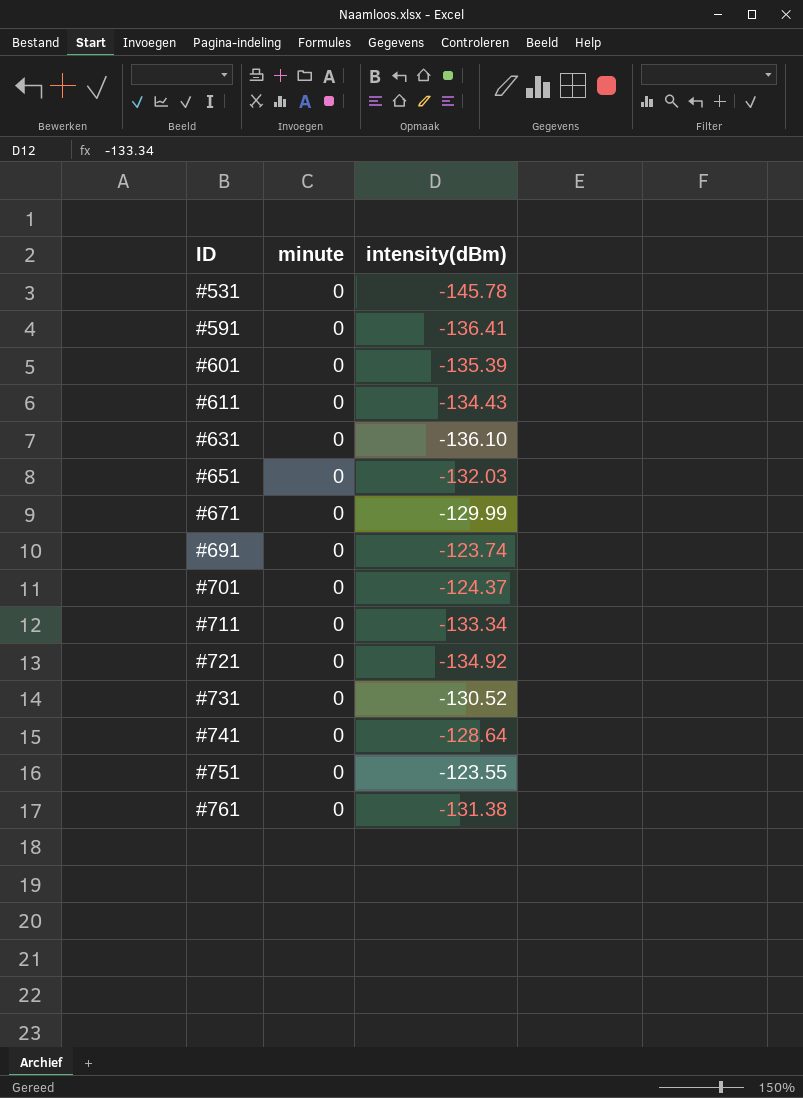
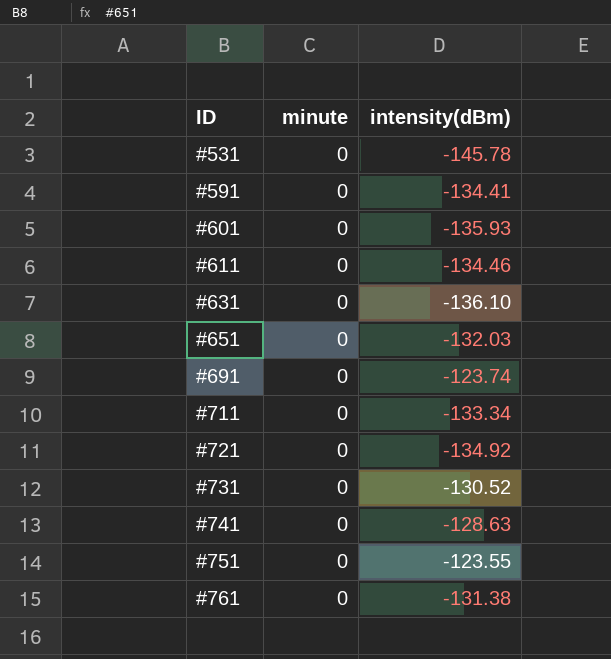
row #671: 0 | -129.99 -> none
row #701: 0 | -124.37 -> none
#591 | intensity(dBm): -136.41 -> -134.41
#601 | intensity(dBm): -135.39 -> -135.93
#611 | intensity(dBm): -134.43 -> -134.46
#741 | intensity(dBm): -128.64 -> -128.63

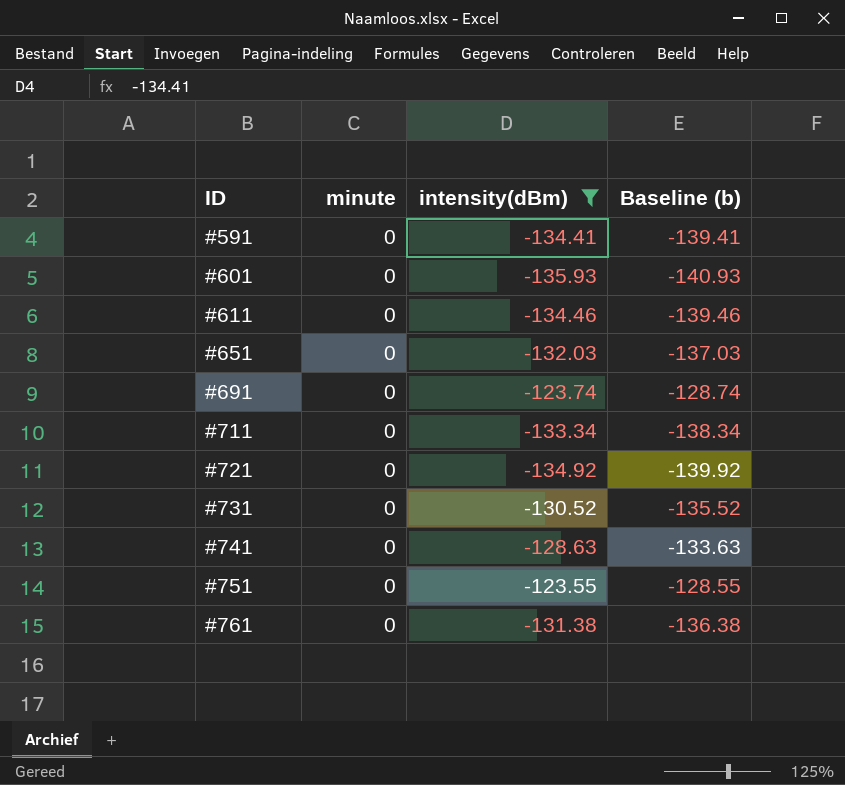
filter: none -> intensity(dBm) >= -135.93
column Baseline (b) | formula: none -> [intensity(dBm)] - 5

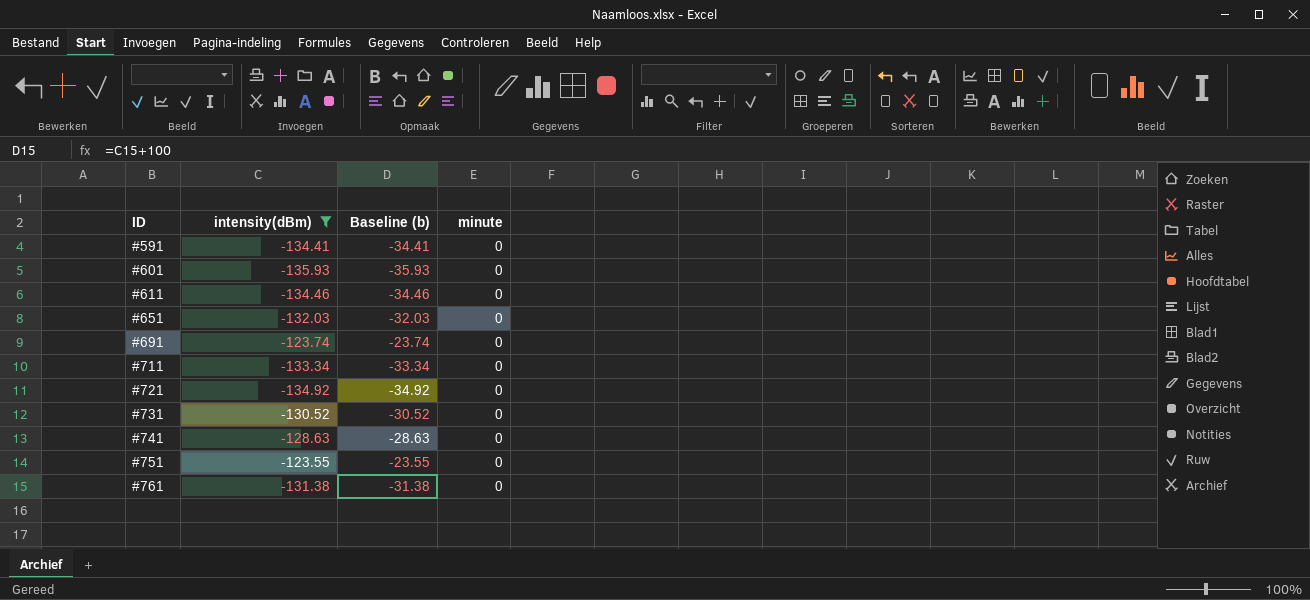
column Baseline (b) | formula: [intensity(dBm)] - 5 -> [intensity(dBm)] + 100
column minute | position: 2 -> 4

